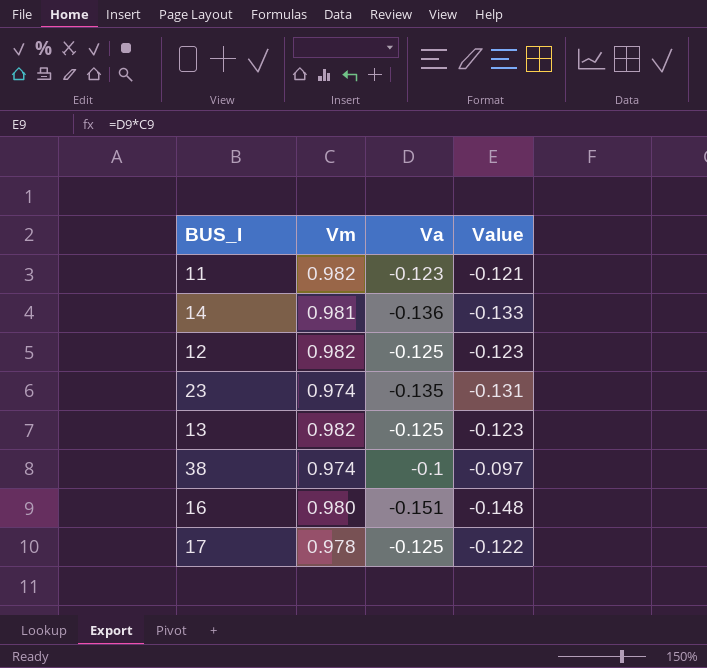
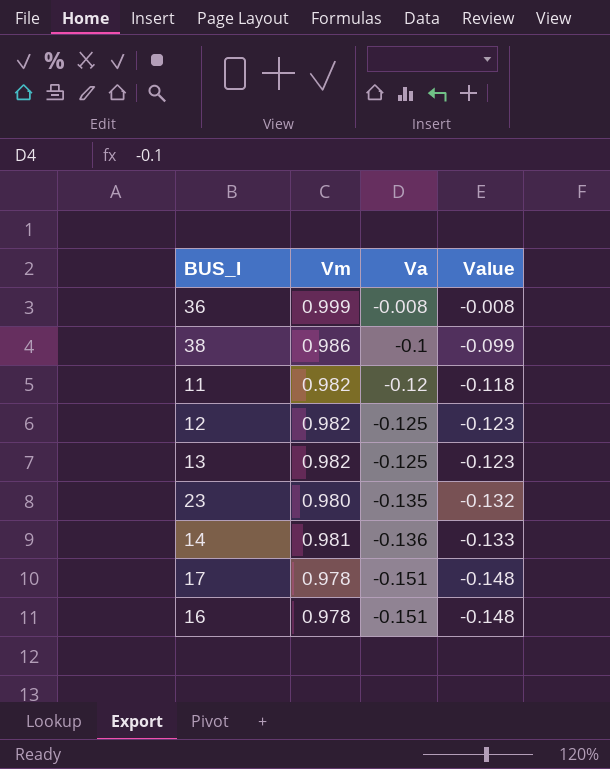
row order: none -> Va descending
row 36: none -> 0.999 | -0.008 | -0.008
38 | Vm: 0.974 -> 0.986
38 | Value: -0.097 -> -0.099
11 | Va: -0.123 -> -0.12
11 | Value: -0.121 -> -0.118
23 | Vm: 0.974 -> 0.980
23 | Value: -0.131 -> -0.132
17 | Va: -0.125 -> -0.151
17 | Value: -0.122 -> -0.148
16 | Vm: 0.980 -> 0.978

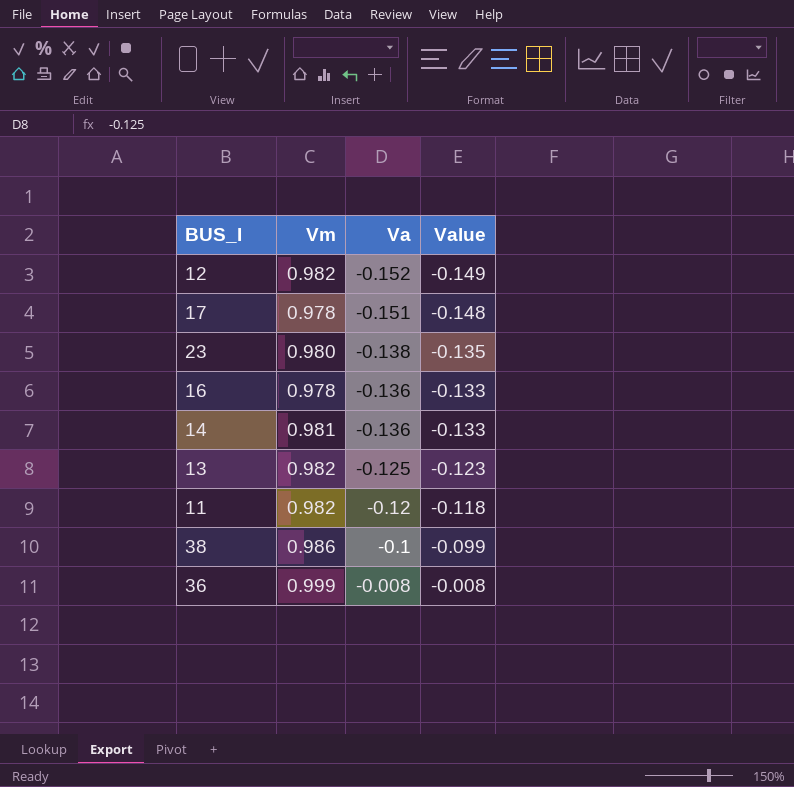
row order: Va descending -> Va ascending
12 | Va: -0.125 -> -0.152
12 | Value: -0.123 -> -0.149
23 | Va: -0.135 -> -0.138
23 | Value: -0.132 -> -0.135
16 | Va: -0.151 -> -0.136
16 | Value: -0.148 -> -0.133

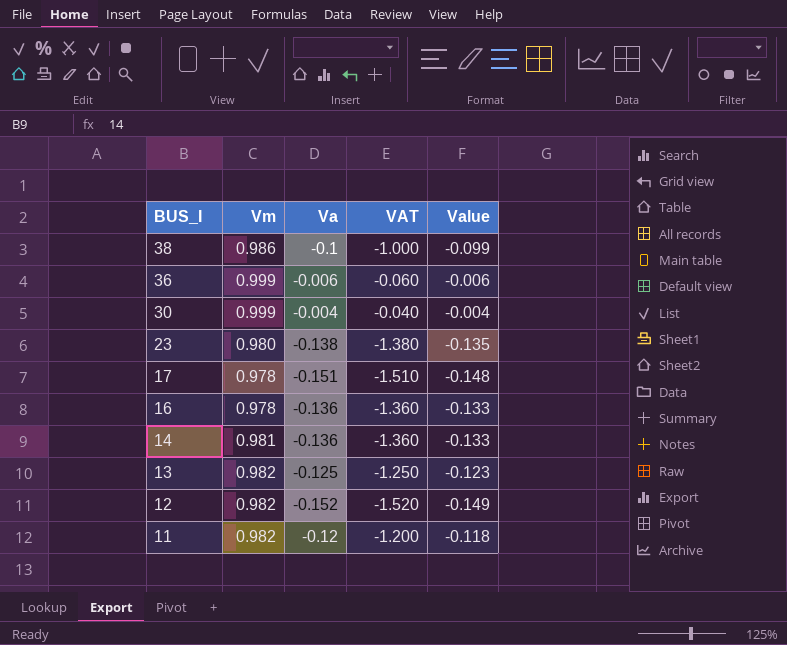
row order: Va ascending -> BUS_I descending
column VAT | formula: none -> [Va] * 10
36 | Va: -0.008 -> -0.006
36 | Value: -0.008 -> -0.006
row 30: none -> 0.999 | -0.004 | -0.040 | -0.004

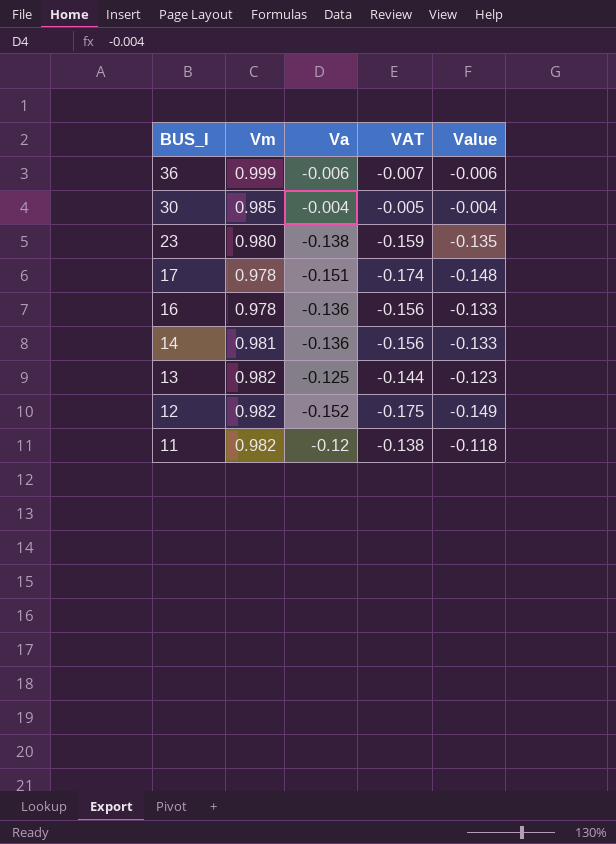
column VAT | formula: [Va] * 10 -> [Va] * 1.15
row 38: 0.986 | -0.1 | -1.000 | -0.099 -> none
30 | Vm: 0.999 -> 0.985

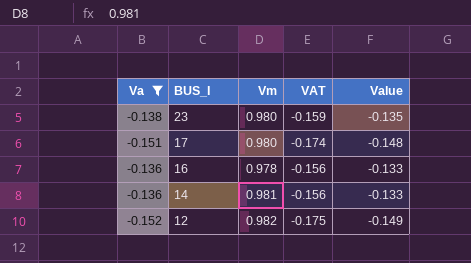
filter: none -> Va <= -0.136
column Va | position: 3 -> 1
17 | Vm: 0.978 -> 0.980

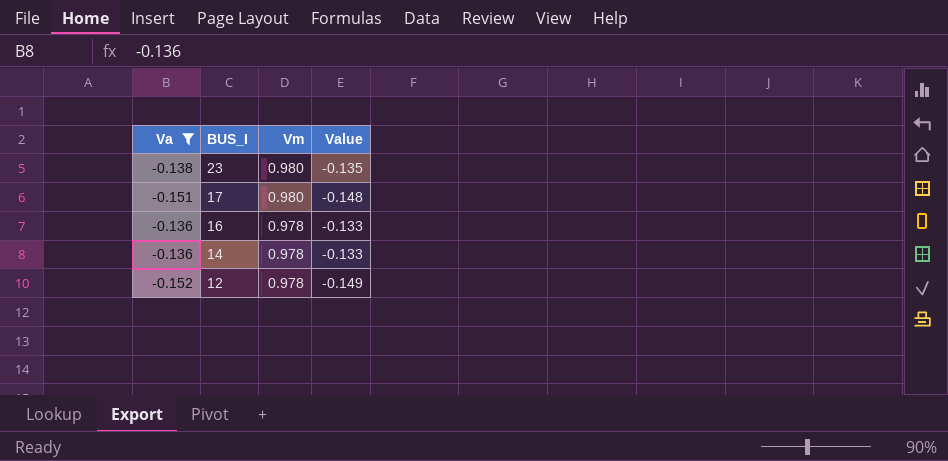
column VAT | formula: [Va] * 1.15 -> none
14 | Vm: 0.981 -> 0.978
12 | Vm: 0.982 -> 0.978

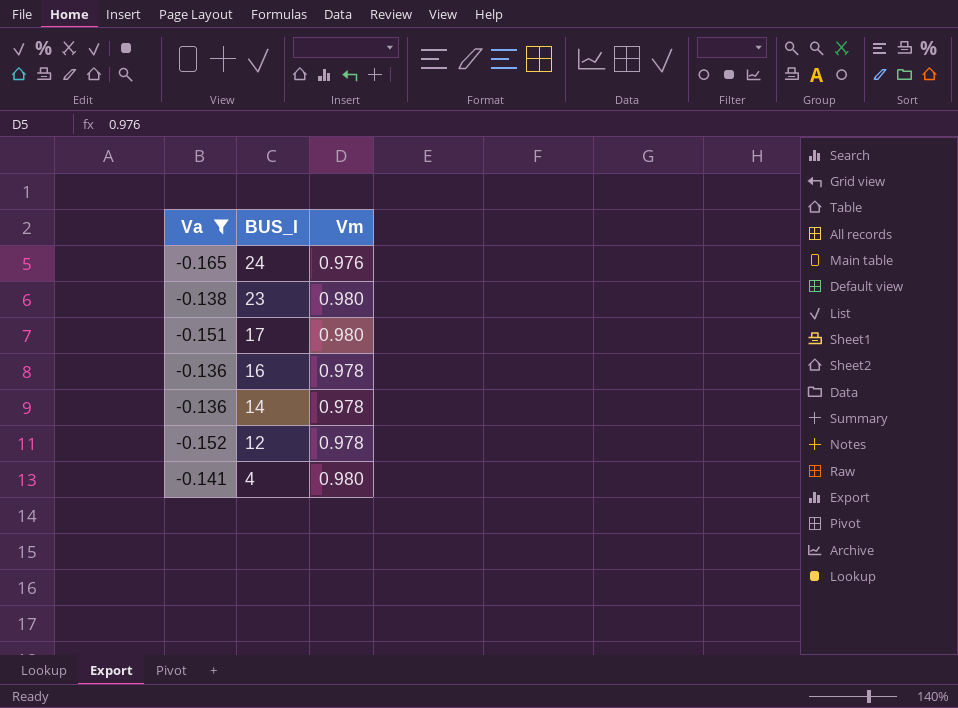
column Value | formula: [Va] * [Vm] -> none
row 24: none -> -0.165 | 0.976
row 4: none -> -0.141 | 0.980

